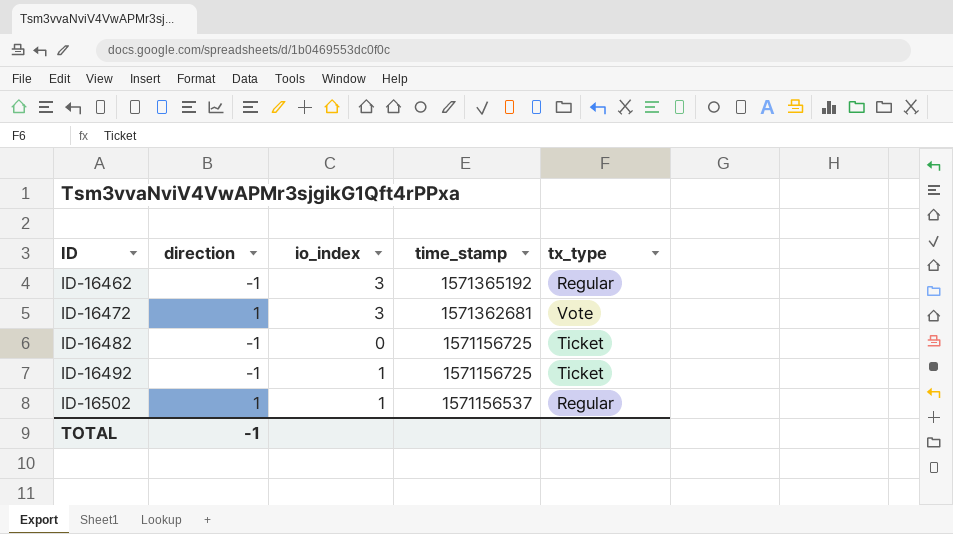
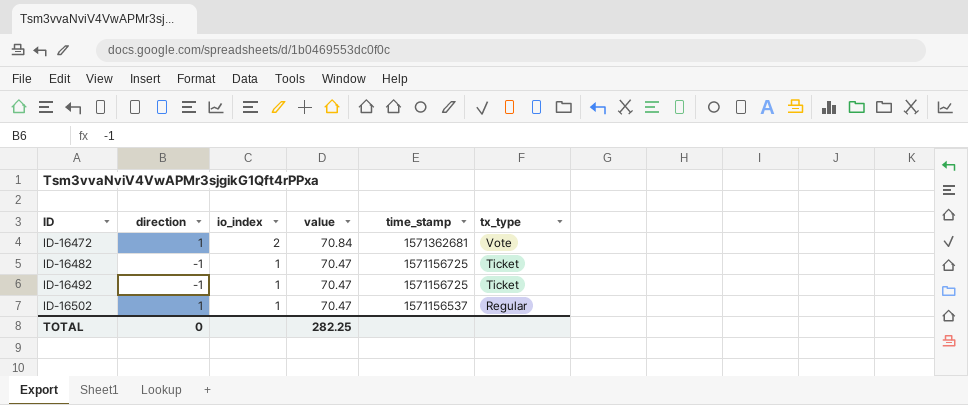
column value | position: none -> 4
row ID-16462: -1 | 3 | 1571365192 | Regular -> none
ID-16472 | io_index: 3 -> 2
ID-16482 | io_index: 0 -> 1
TOTAL | direction: -1 -> 0

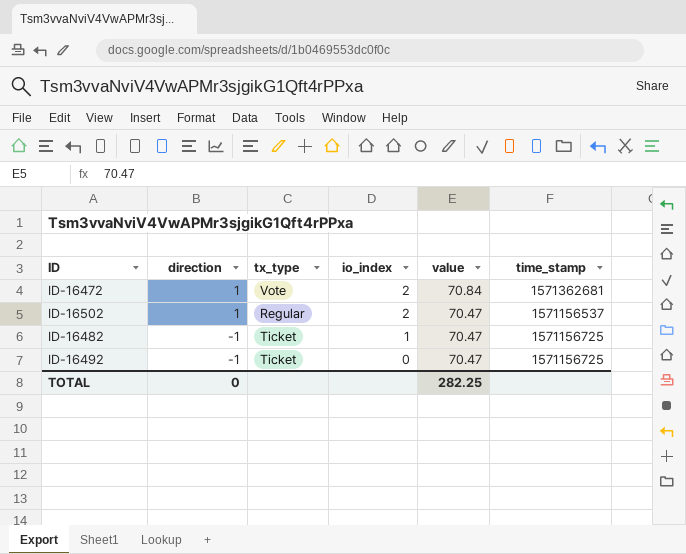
row order: ID ascending -> direction descending
column tx_type | position: 6 -> 3
ID-16502 | io_index: 1 -> 2
ID-16492 | io_index: 1 -> 0

